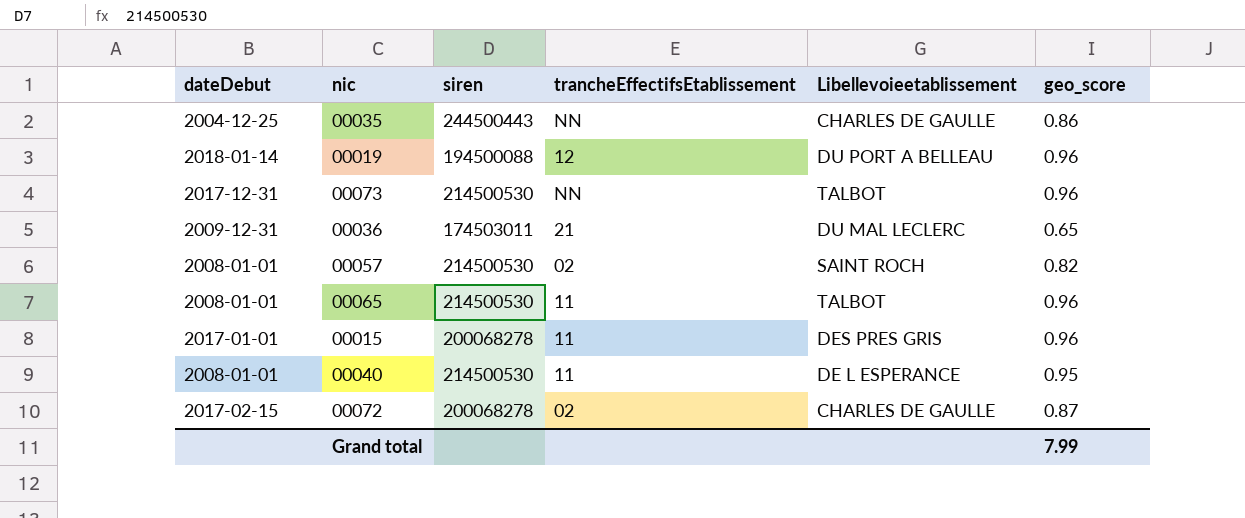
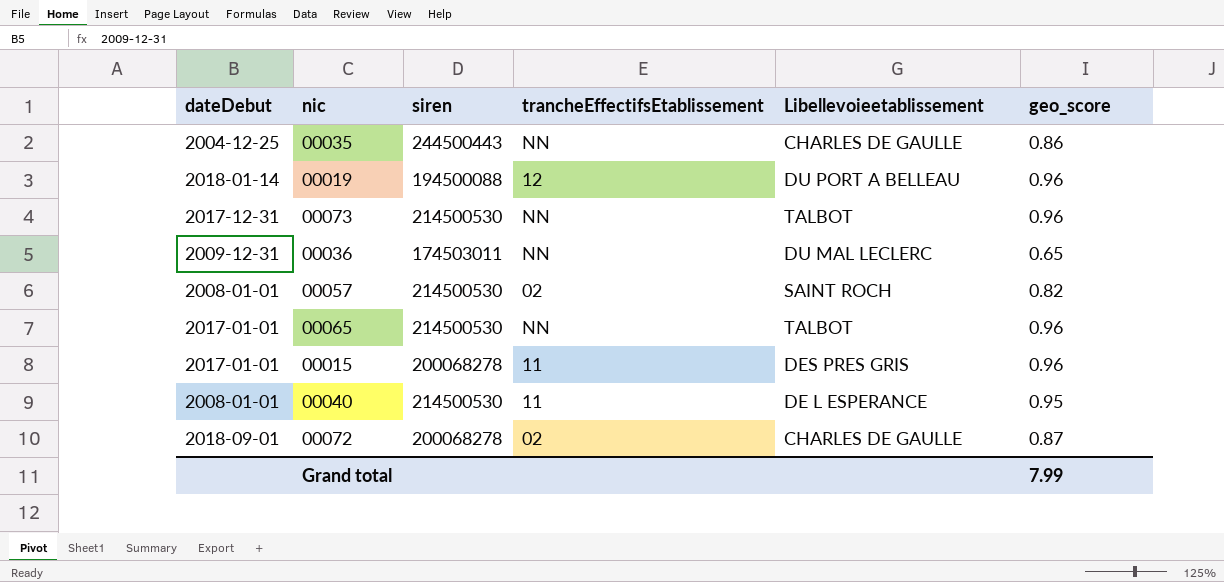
00036 | trancheEffectifsEtablissement: 21 -> NN
00065 | dateDebut: 2008-01-01 -> 2017-01-01
00065 | trancheEffectifsEtablissement: 11 -> NN
00072 | dateDebut: 2017-02-15 -> 2018-09-01

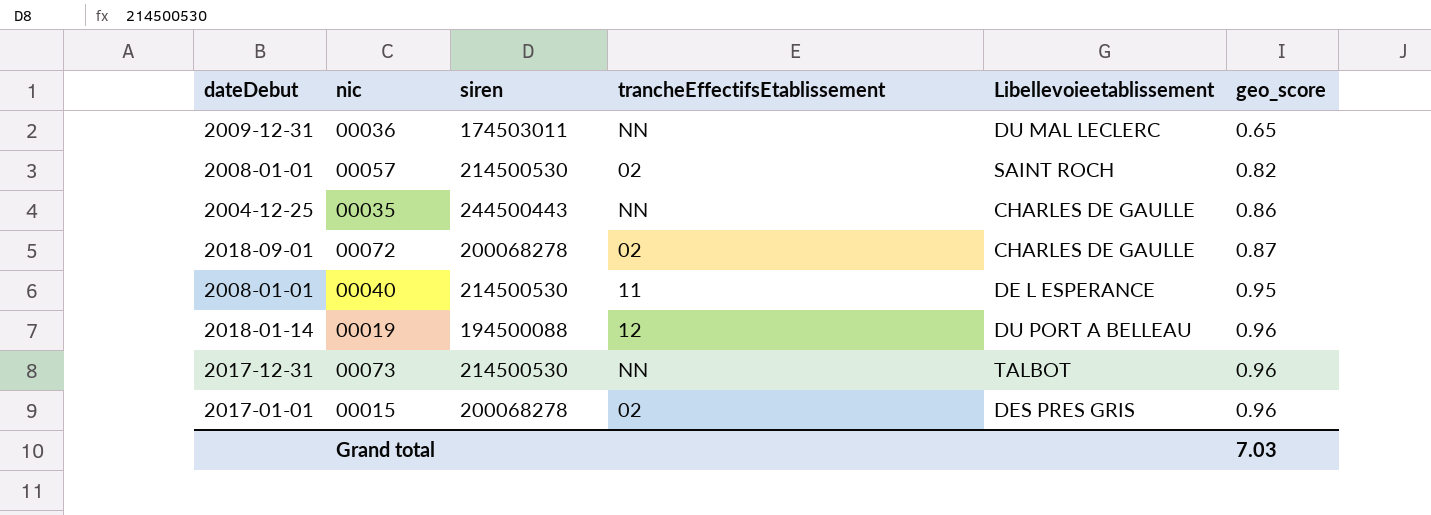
row order: none -> geo_score ascending
row 00065: 2017-01-01 | 214500530 | NN | TALBOT | 0.96 -> none
00015 | trancheEffectifsEtablissement: 11 -> 02
Grand total | geo_score: 7.99 -> 7.03

